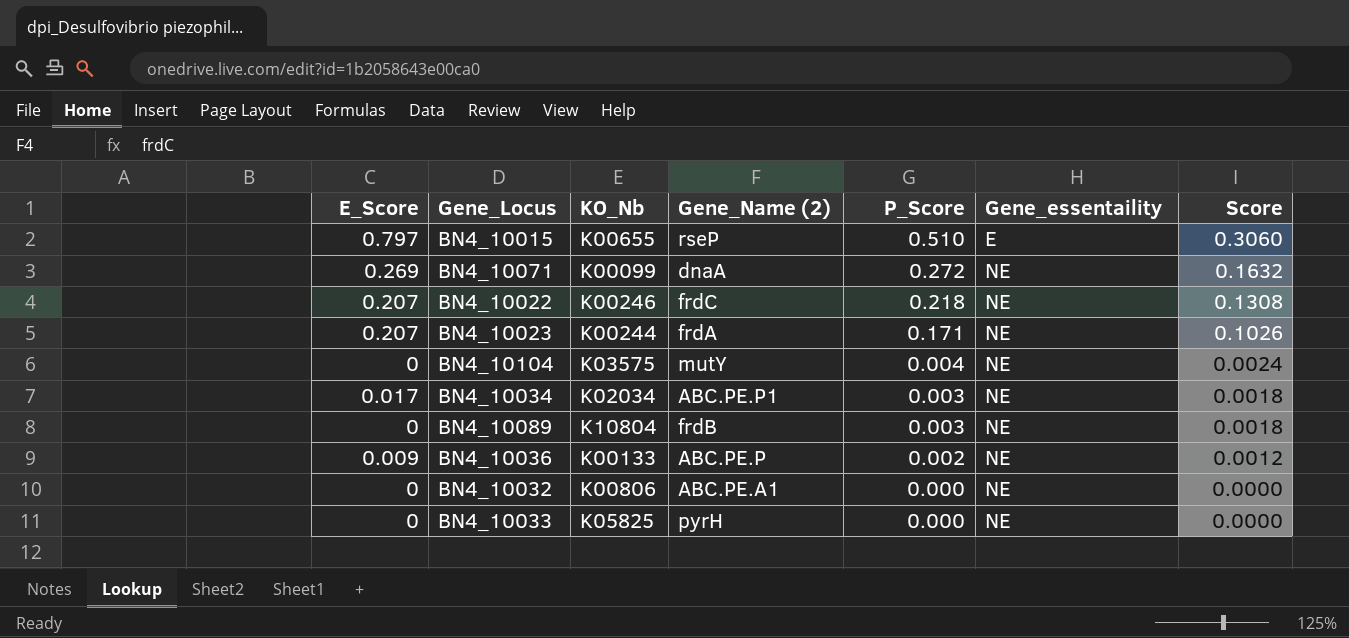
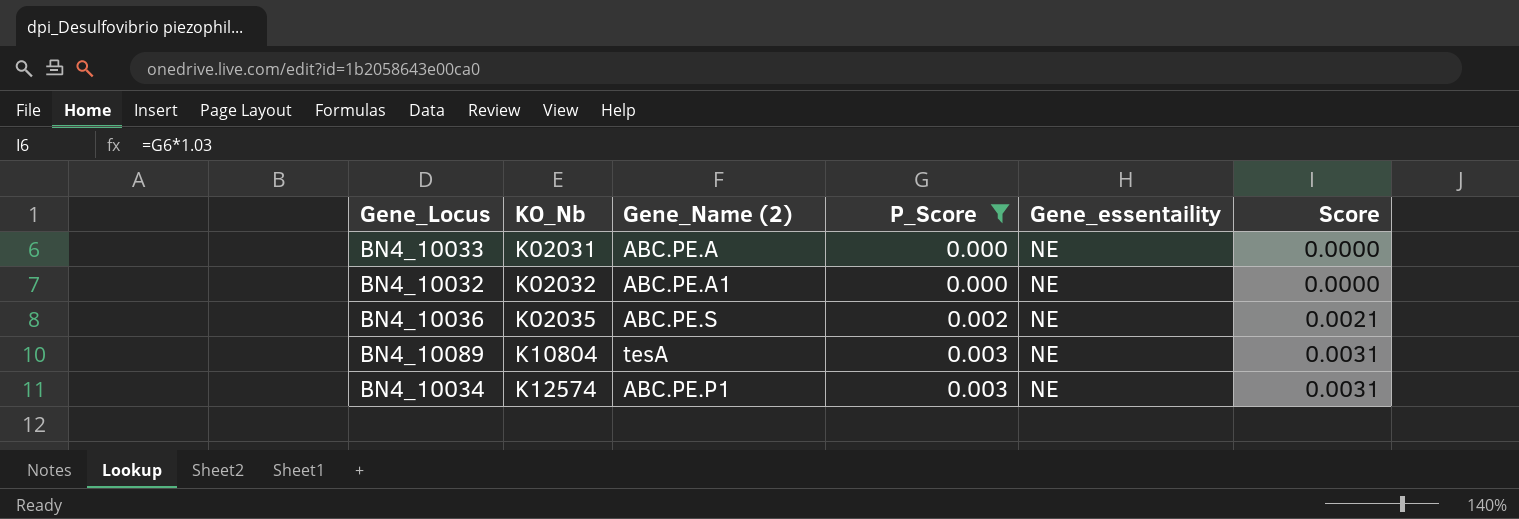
filter: none -> P_Score <= 0.003
row order: P_Score descending -> KO_Nb ascending
column E_Score | position: 1 -> none
column Score | formula: [P_Score] * 0.6 -> [P_Score] * 1.03
BN4_10033 | KO_Nb: K05825 -> K02031
BN4_10033 | Gene_Name (2): pyrH -> ABC.PE.A
BN4_10032 | KO_Nb: K00806 -> K02032
BN4_10036 | KO_Nb: K00133 -> K02035
BN4_10036 | Gene_Name (2): ABC.PE.P -> ABC.PE.S
BN4_10089 | Gene_Name (2): frdB -> tesA
BN4_10034 | KO_Nb: K02034 -> K12574

